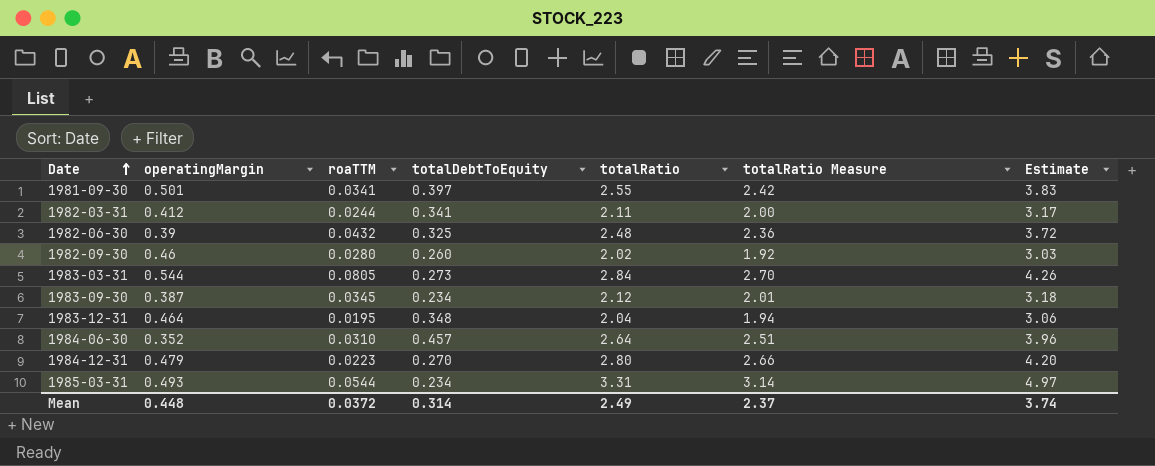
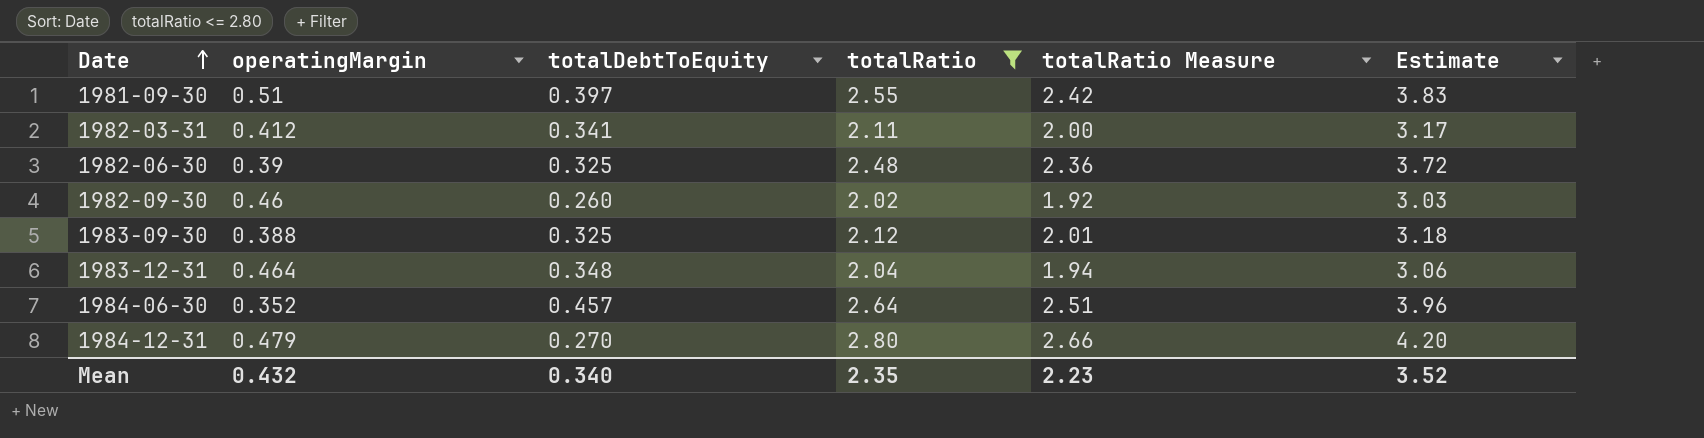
filter: none -> totalRatio <= 2.80
column roaTTM | position: 3 -> none
1981-09-30 | operatingMargin: 0.501 -> 0.51
1983-09-30 | operatingMargin: 0.387 -> 0.388
1983-09-30 | totalDebtToEquity: 0.234 -> 0.325
Mean | operatingMargin: 0.448 -> 0.432
Mean | totalDebtToEquity: 0.314 -> 0.340
Mean | totalRatio: 2.49 -> 2.35
Mean | totalRatio Measure: 2.37 -> 2.23
Mean | Estimate: 3.74 -> 3.52

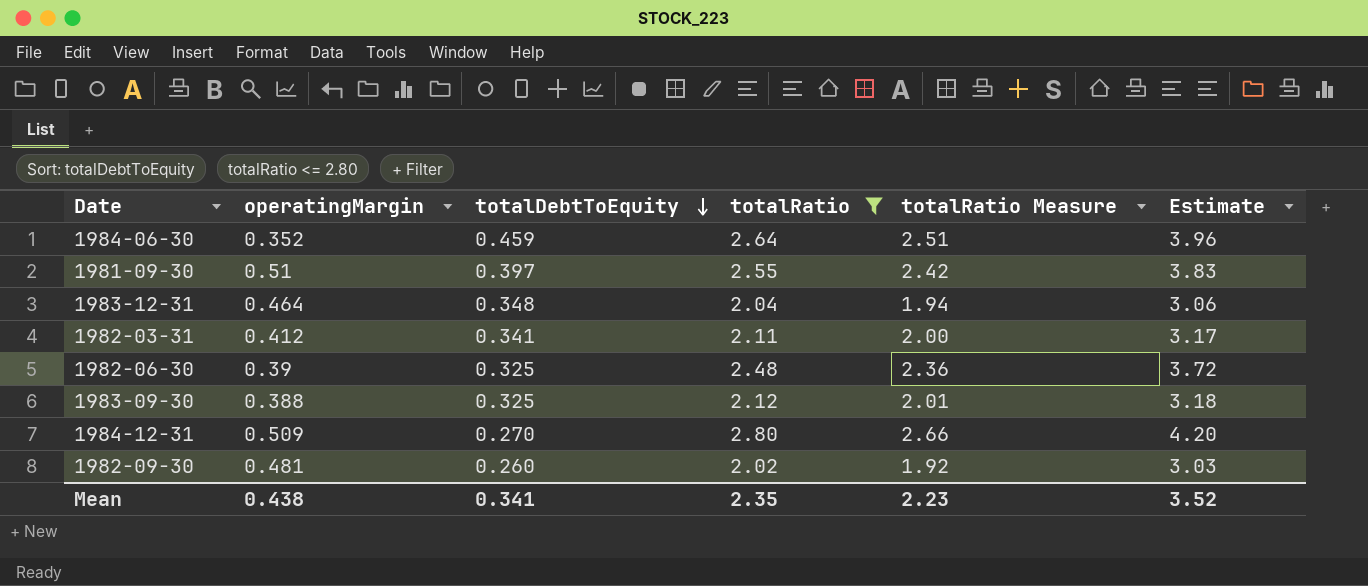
row order: Date ascending -> totalDebtToEquity descending
1984-06-30 | totalDebtToEquity: 0.457 -> 0.459
1984-12-31 | operatingMargin: 0.479 -> 0.509
1982-09-30 | operatingMargin: 0.46 -> 0.481
Mean | operatingMargin: 0.432 -> 0.438
Mean | totalDebtToEquity: 0.340 -> 0.341

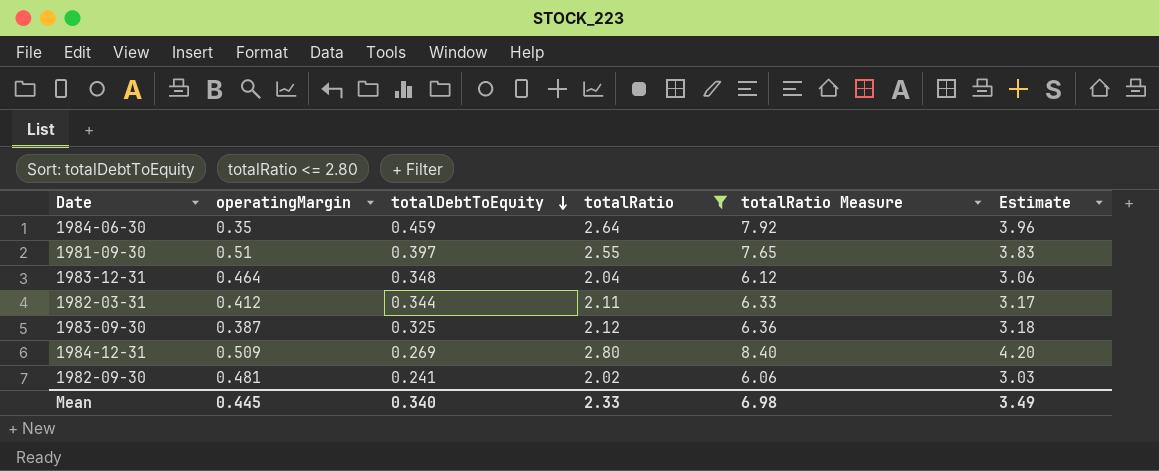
column totalRatio Measure | formula: [totalRatio] * 0.95 -> [totalRatio] * 3
row 1982-06-30: 0.39 | 0.325 | 2.48 | 2.36 | 3.72 -> none
1984-06-30 | operatingMargin: 0.352 -> 0.35
1982-03-31 | totalDebtToEquity: 0.341 -> 0.344
1983-09-30 | operatingMargin: 0.388 -> 0.387
1984-12-31 | totalDebtToEquity: 0.270 -> 0.269
1982-09-30 | totalDebtToEquity: 0.260 -> 0.241
Mean | operatingMargin: 0.438 -> 0.445
Mean | totalDebtToEquity: 0.341 -> 0.340
Mean | totalRatio: 2.35 -> 2.33
Mean | totalRatio Measure: 2.23 -> 6.98
Mean | Estimate: 3.52 -> 3.49

